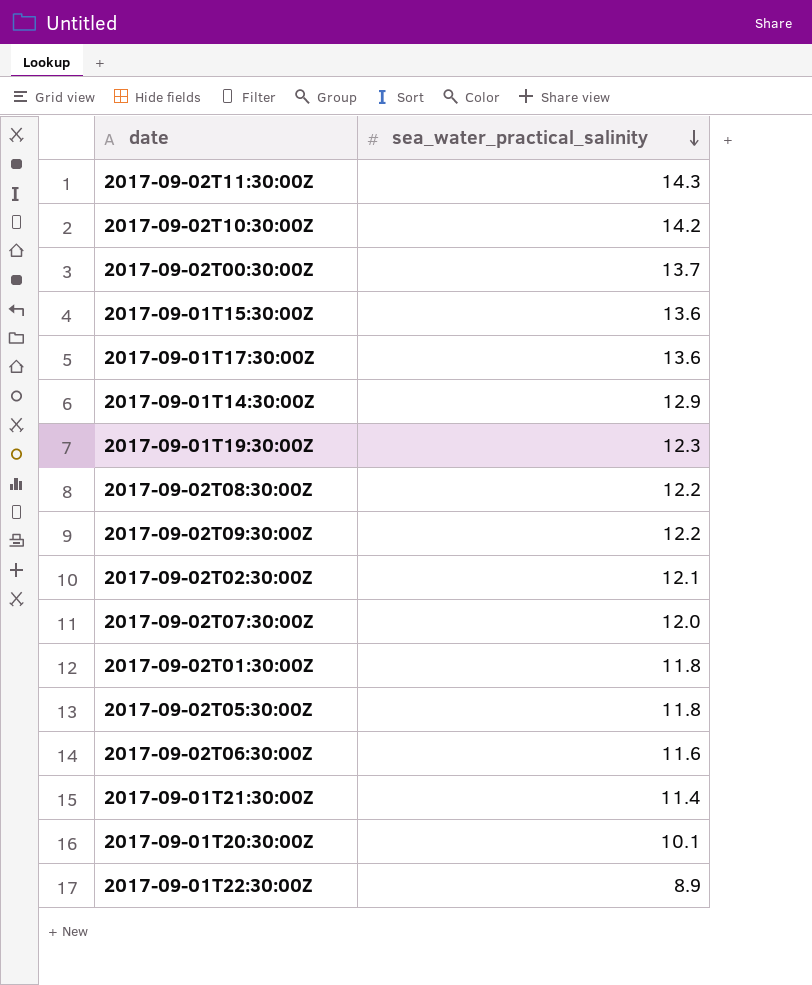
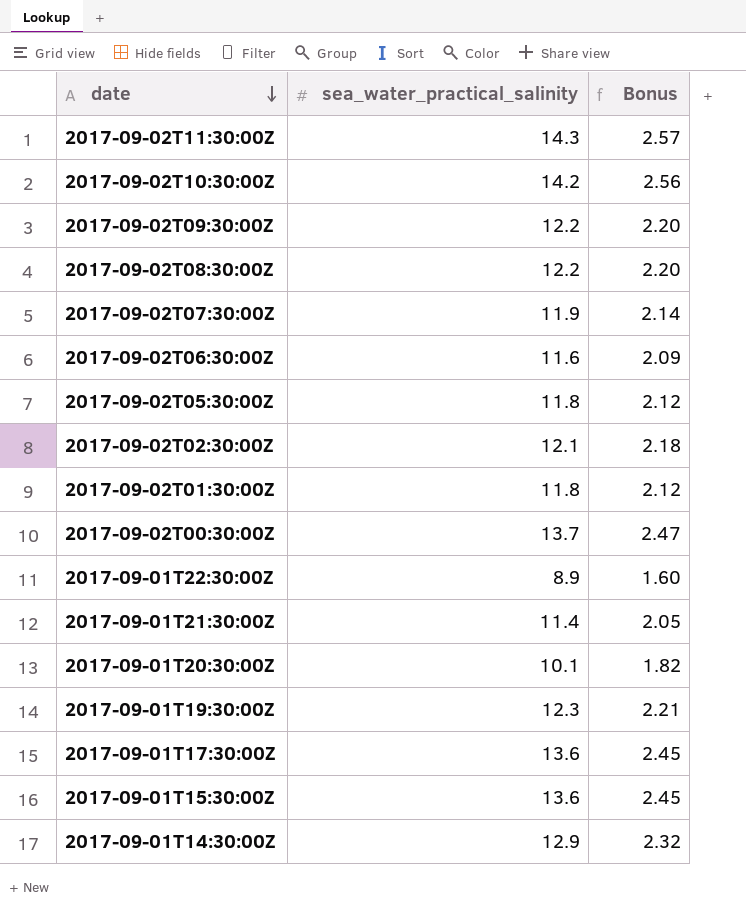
row order: sea_water_practical_salinity descending -> date descending
column Bonus | formula: none -> [sea_water_practical_salinity] * 0.18
2017-09-02T07:30:00Z | sea_water_practical_salinity: 12.0 -> 11.9

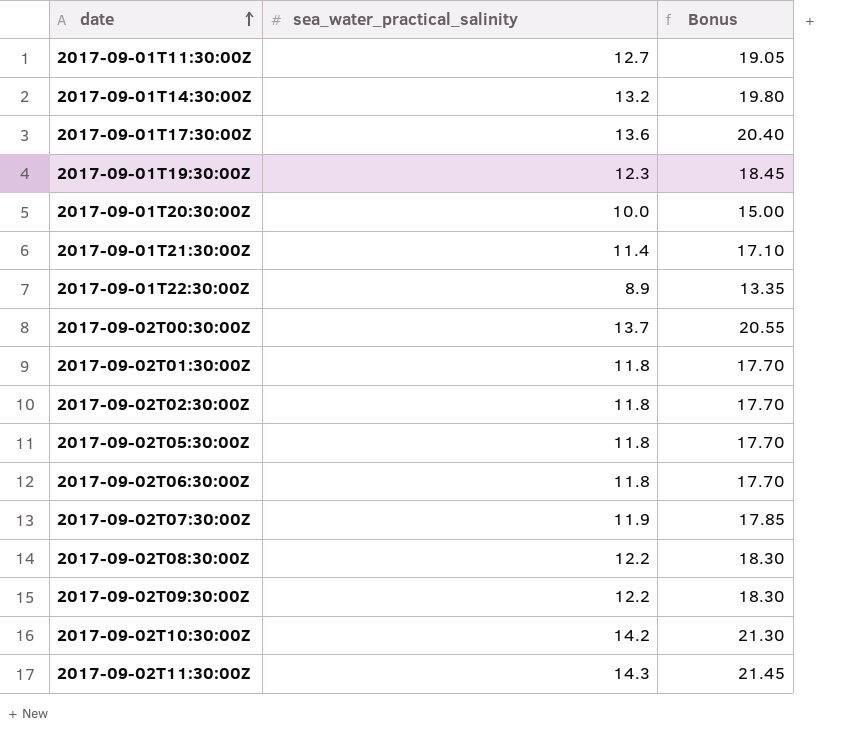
row order: date descending -> date ascending
column Bonus | formula: [sea_water_practical_salinity] * 0.18 -> [sea_water_practical_salinity] * 1.5
row 2017-09-01T15:30:00Z: 13.6 | 2.45 -> none
row 2017-09-01T11:30:00Z: none -> 12.7 | 19.05
2017-09-01T14:30:00Z | sea_water_practical_salinity: 12.9 -> 13.2
2017-09-01T20:30:00Z | sea_water_practical_salinity: 10.1 -> 10.0
2017-09-02T02:30:00Z | sea_water_practical_salinity: 12.1 -> 11.8
2017-09-02T06:30:00Z | sea_water_practical_salinity: 11.6 -> 11.8

